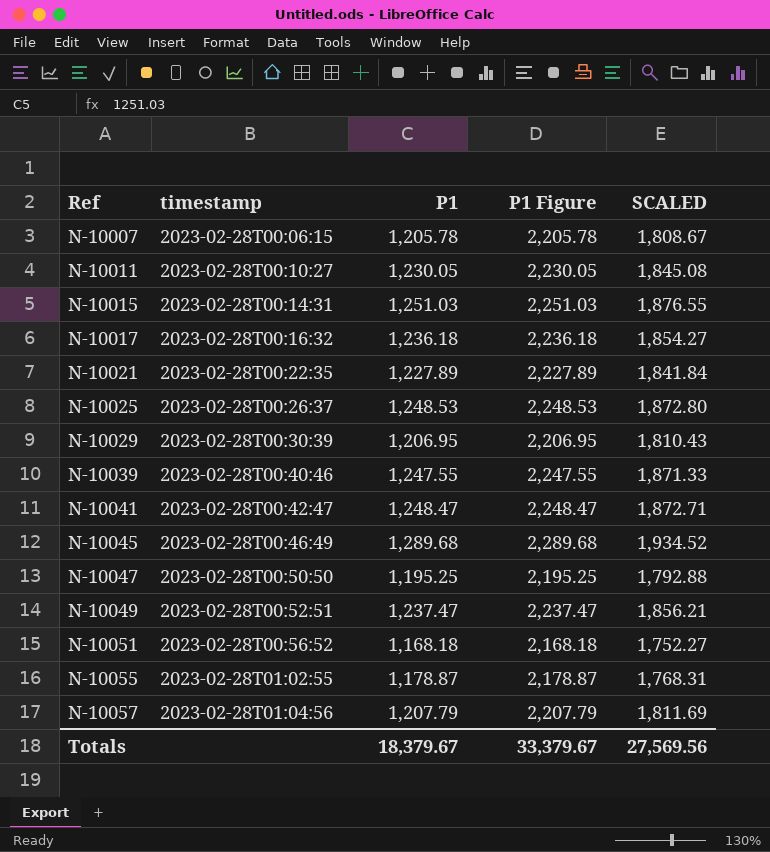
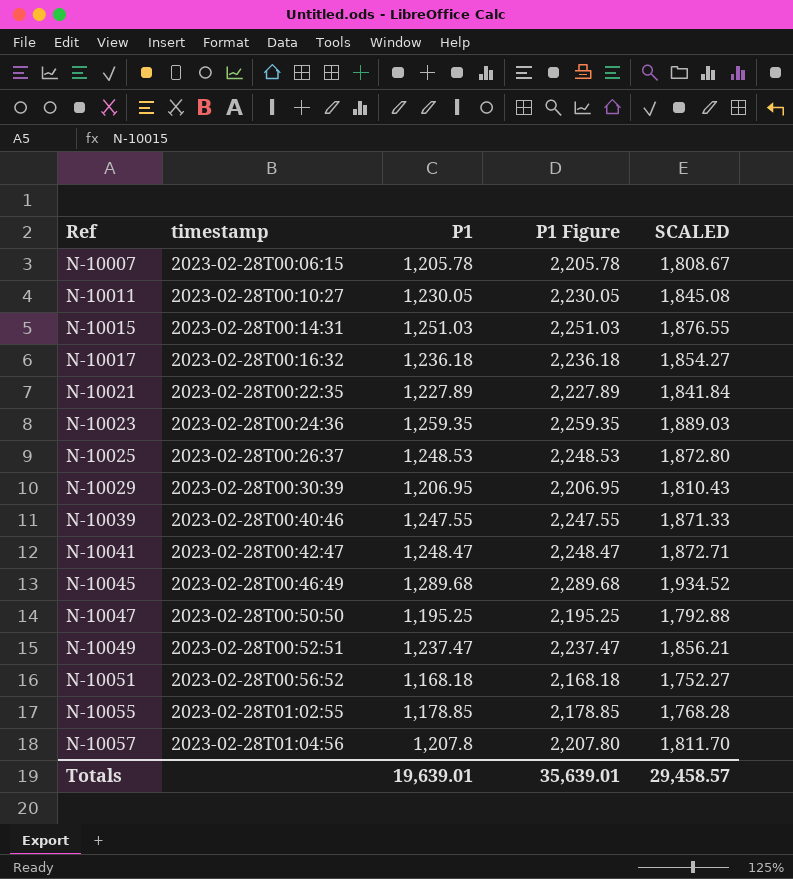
row N-10023: none -> 2023-02-28T00:24:36 | 1,259.35 | 2,259.35 | 1,889.03
N-10055 | P1: 1,178.87 -> 1,178.85
N-10055 | P1 Figure: 2,178.87 -> 2,178.85
N-10055 | SCALED: 1,768.31 -> 1,768.28
N-10057 | P1: 1,207.79 -> 1,207.8
N-10057 | P1 Figure: 2,207.79 -> 2,207.80
N-10057 | SCALED: 1,811.69 -> 1,811.70
Totals | P1: 18,379.67 -> 19,639.01
Totals | P1 Figure: 33,379.67 -> 35,639.01
Totals | SCALED: 27,569.56 -> 29,458.57

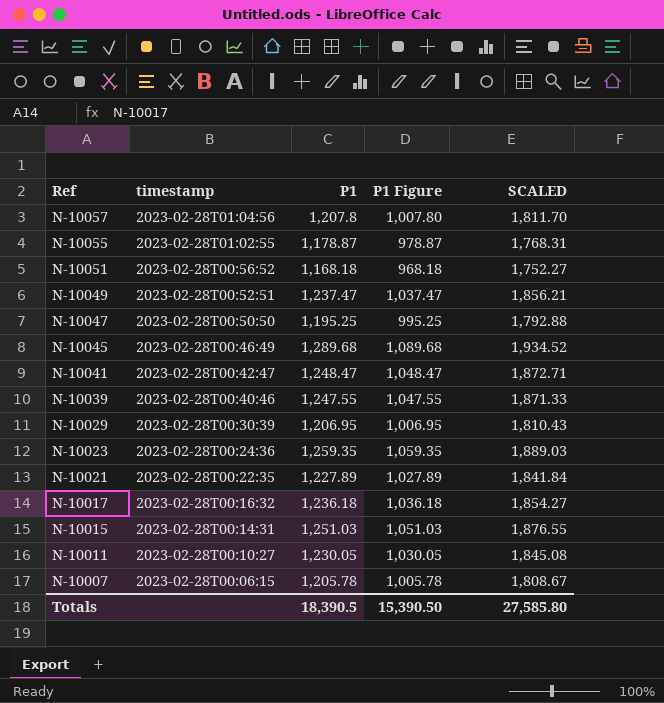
row order: Ref ascending -> Ref descending
column P1 Figure | formula: [P1] + 1000 -> [P1] - 200
row N-10025: 2023-02-28T00:26:37 | 1,248.53 | 2,248.53 | 1,872.80 -> none
N-10055 | P1: 1,178.85 -> 1,178.87
N-10055 | SCALED: 1,768.28 -> 1,768.31
Totals | P1: 19,639.01 -> 18,390.5
Totals | P1 Figure: 35,639.01 -> 15,390.50
Totals | SCALED: 29,458.57 -> 27,585.80

